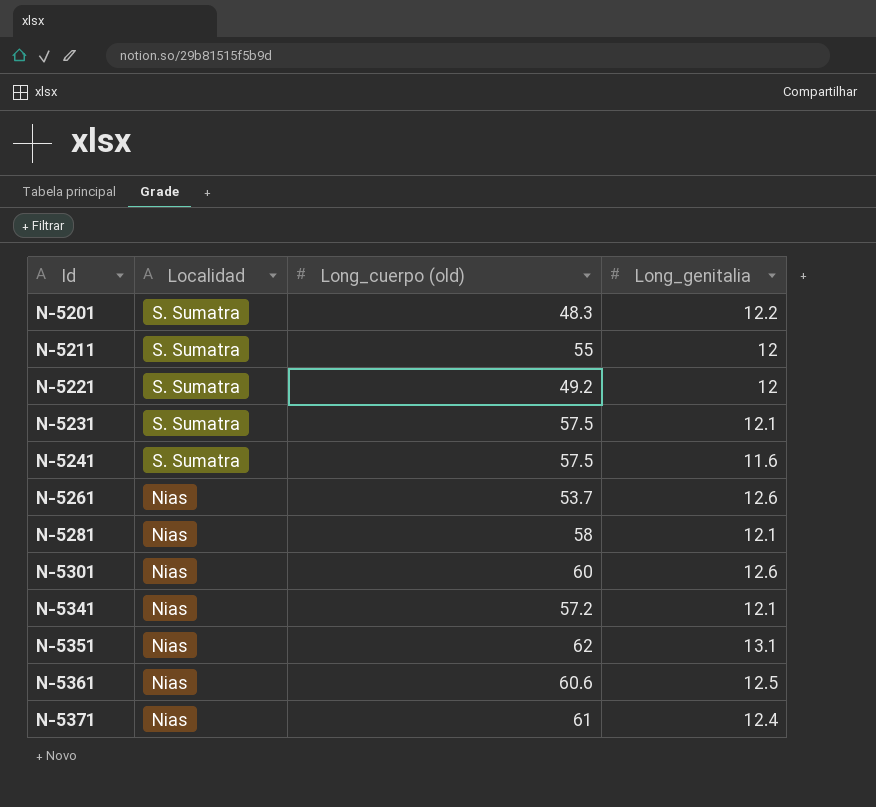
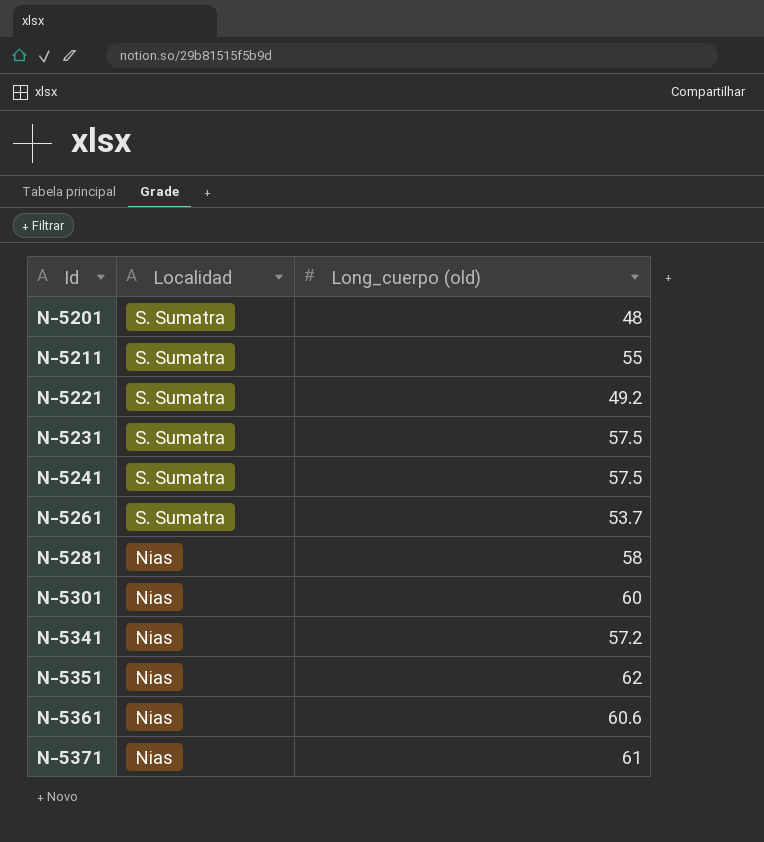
column Long_genitalia | position: 4 -> none
N-5201 | Long_cuerpo (old): 48.3 -> 48
N-5261 | Localidad: Nias -> S. Sumatra

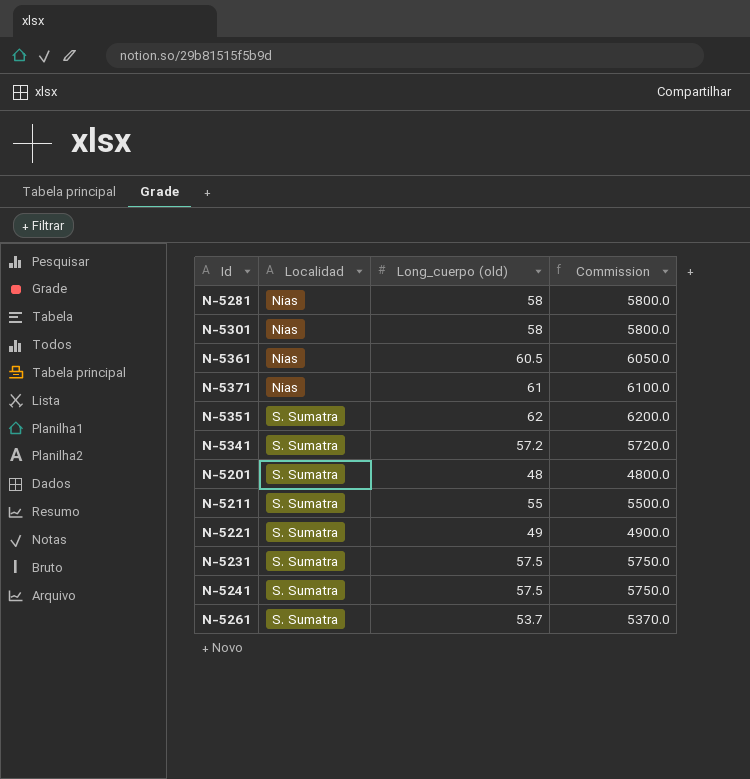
row order: Id ascending -> Localidad ascending
column Commission | formula: none -> [Long_cuerpo (old)] * 100
N-5301 | Long_cuerpo (old): 60 -> 58
N-5361 | Long_cuerpo (old): 60.6 -> 60.5
N-5351 | Localidad: Nias -> S. Sumatra
N-5341 | Localidad: Nias -> S. Sumatra
N-5221 | Long_cuerpo (old): 49.2 -> 49

